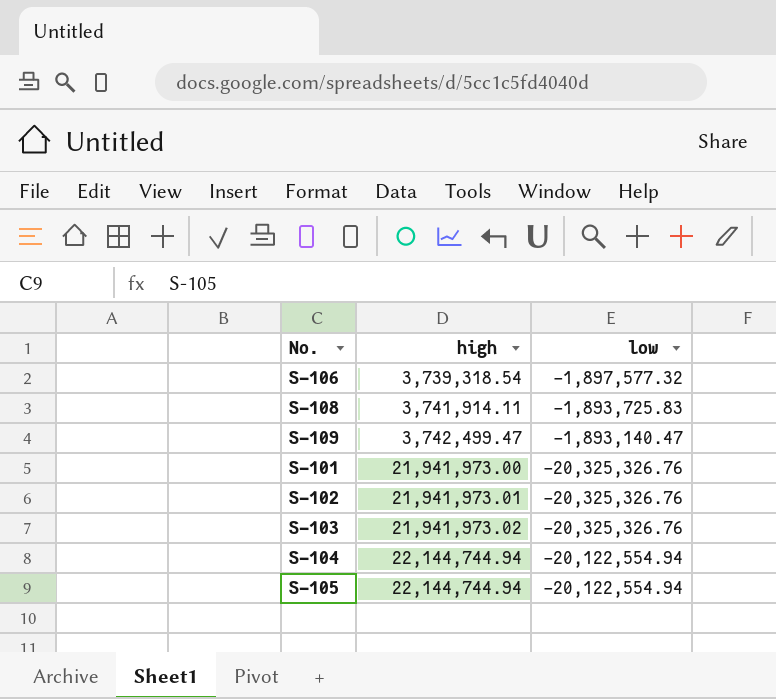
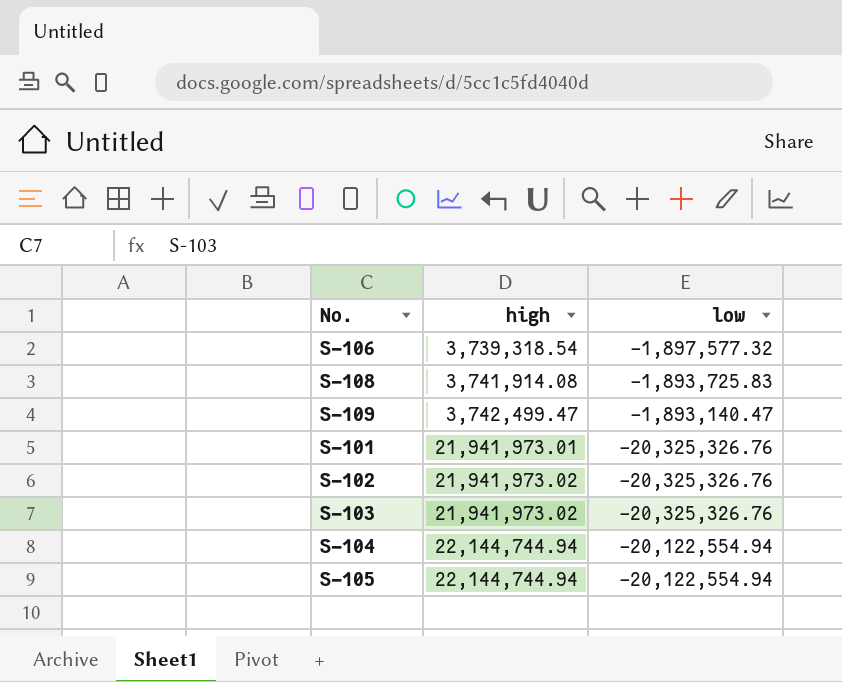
S-108 | high: 3,741,914.11 -> 3,741,914.08
S-101 | high: 21,941,973.00 -> 21,941,973.01
S-102 | high: 21,941,973.01 -> 21,941,973.02

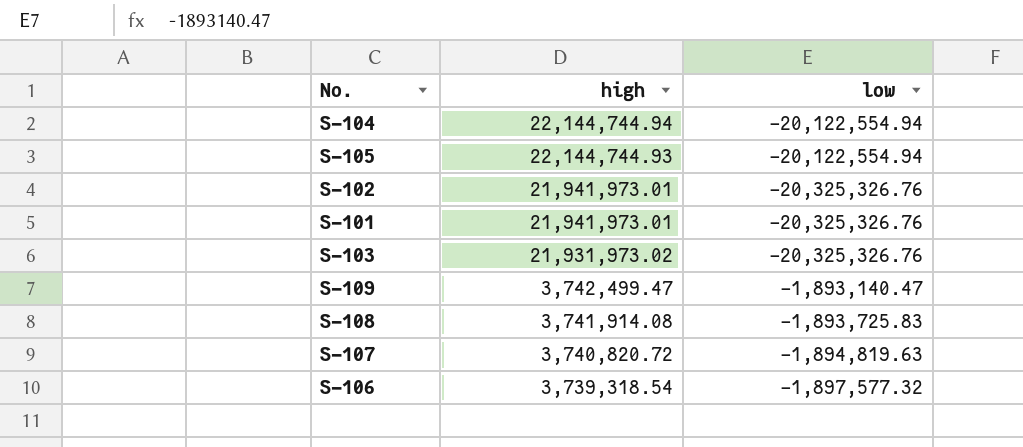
row order: high ascending -> high descending
S-105 | high: 22,144,744.94 -> 22,144,744.93
S-102 | high: 21,941,973.02 -> 21,941,973.01
S-103 | high: 21,941,973.02 -> 21,931,973.02
row S-107: none -> 3,740,820.72 | -1,894,819.63

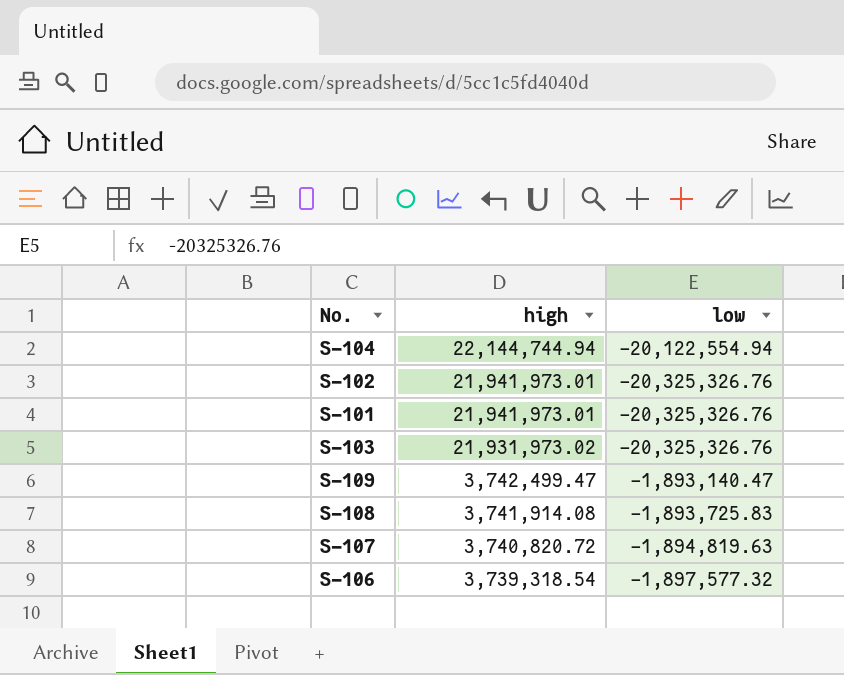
row S-105: 22,144,744.93 | -20,122,554.94 -> none

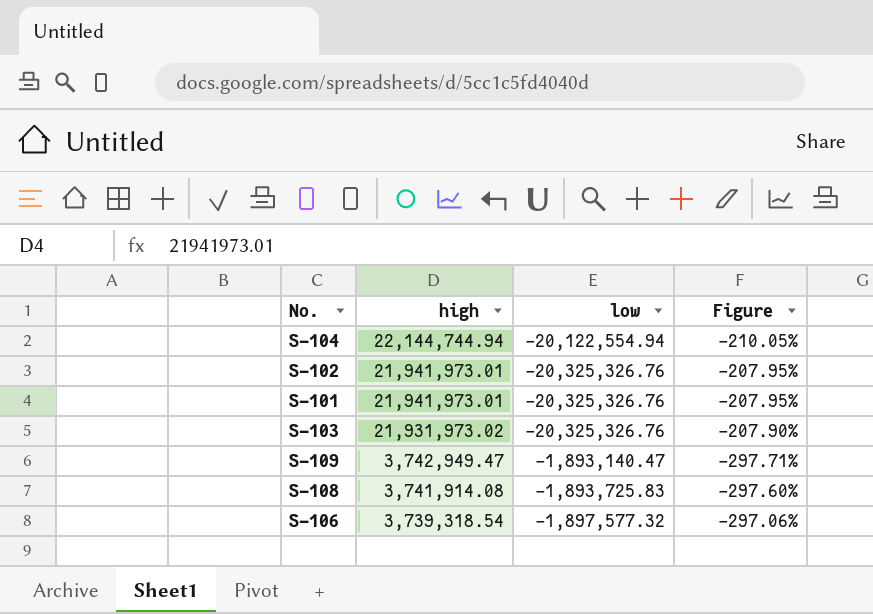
column Figure | formula: none -> ([high] - [low]) / [low]
row S-107: 3,740,820.72 | -1,894,819.63 -> none
S-109 | high: 3,742,499.47 -> 3,742,949.47

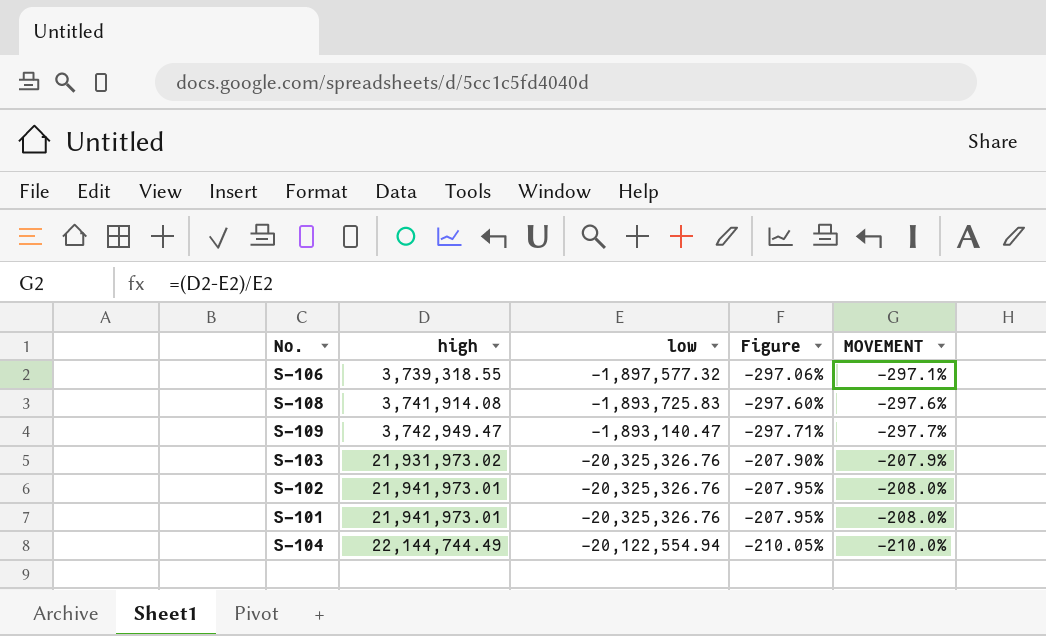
row order: high descending -> high ascending
column MOVEMENT | formula: none -> ([high] - [low]) / [low]
S-106 | high: 3,739,318.54 -> 3,739,318.55
S-104 | high: 22,144,744.94 -> 22,144,744.49

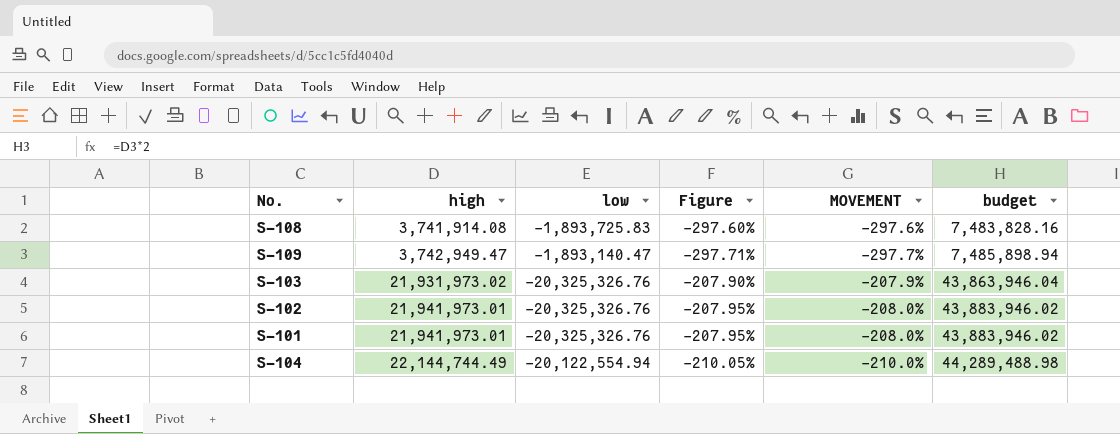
column budget | formula: none -> [high] * 2
row S-106: 3,739,318.55 | -1,897,577.32 | -297.06% | -297.1% -> none

